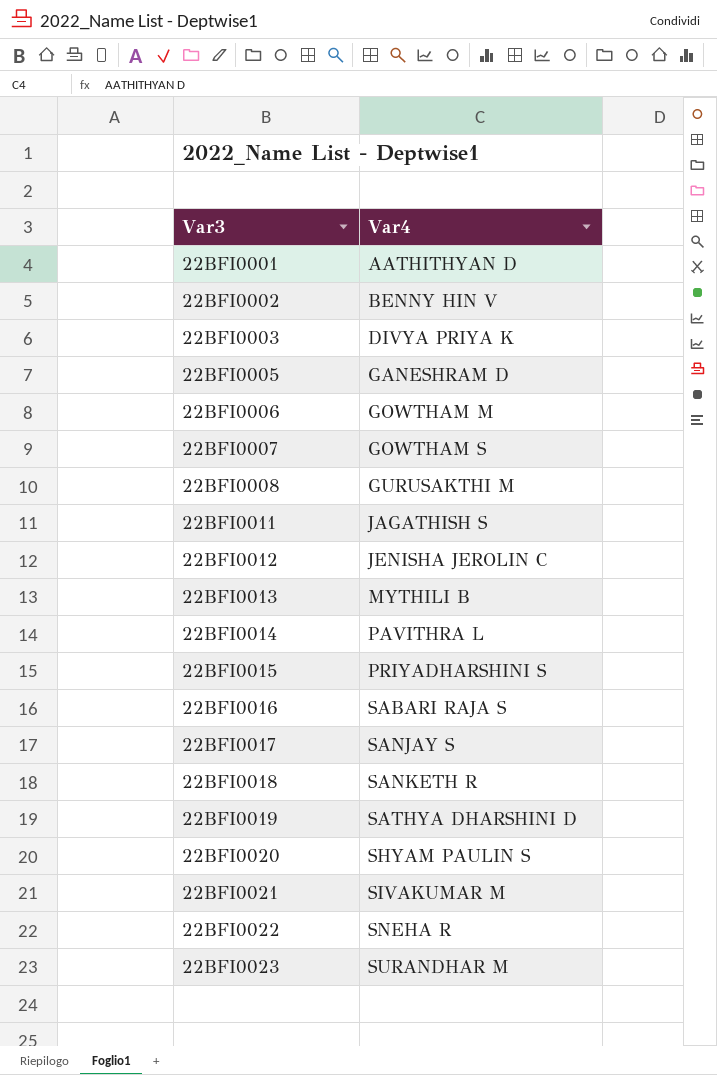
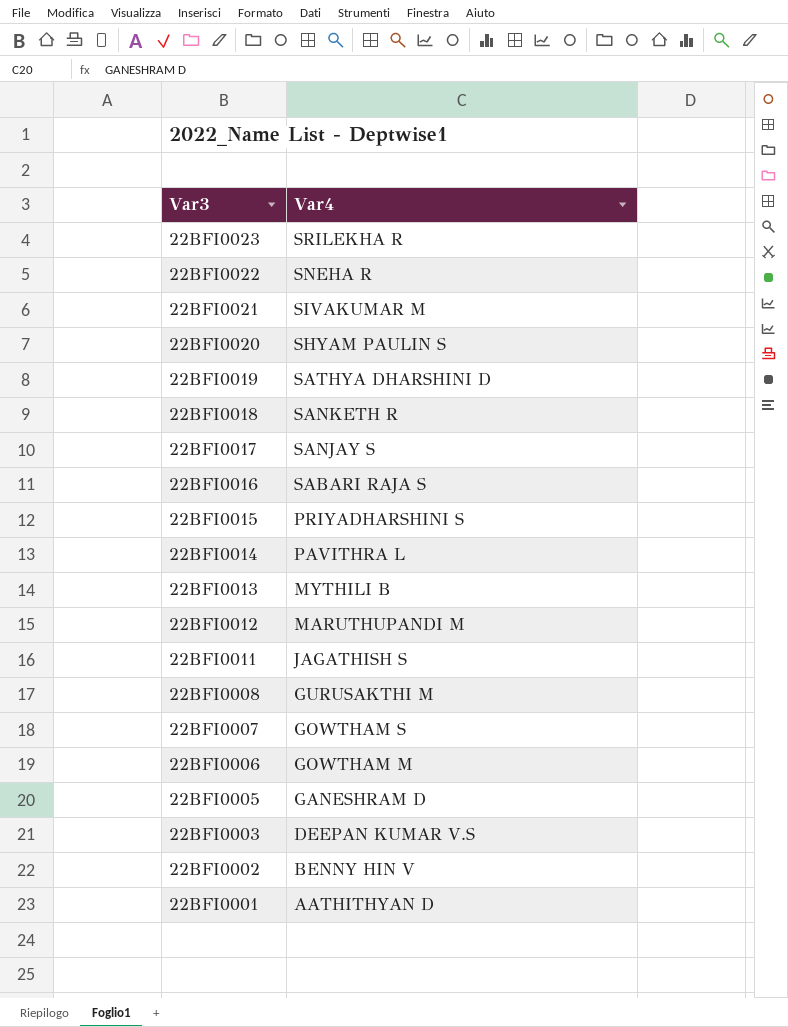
row order: Var3 ascending -> Var3 descending
22BFI0023 | Var4: SURANDHAR M -> SRILEKHA R
22BFI0012 | Var4: JENISHA JEROLIN C -> MARUTHUPANDI M
22BFI0003 | Var4: DIVYA PRIYA K -> DEEPAN KUMAR V.S

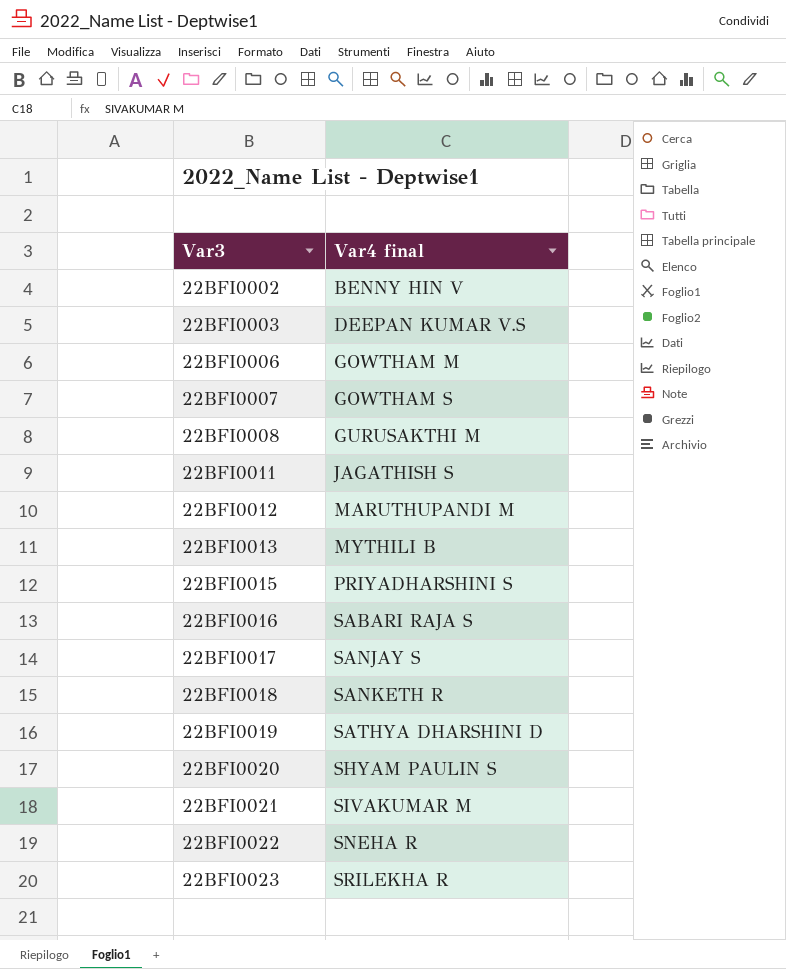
row order: Var3 descending -> Var3 ascending
column name: Var4 -> Var4 final
row 22BFI0014: PAVITHRA L -> none
row 22BFI0005: GANESHRAM D -> none
row 22BFI0001: AATHITHYAN D -> none

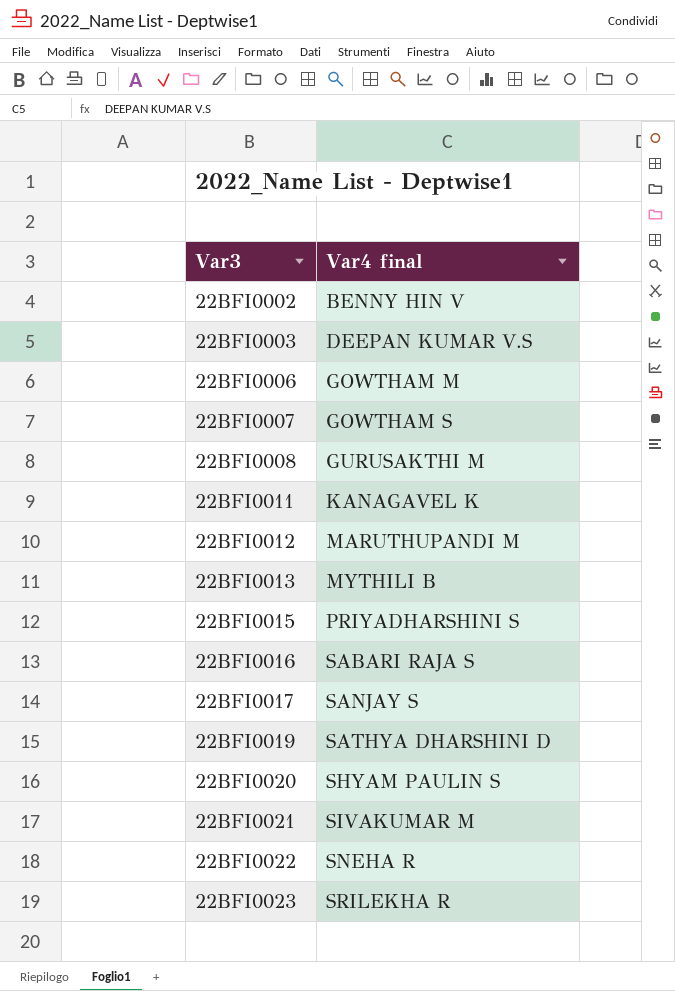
row 22BFI0018: SANKETH R -> none
22BFI0011 | Var4 final: JAGATHISH S -> KANAGAVEL K

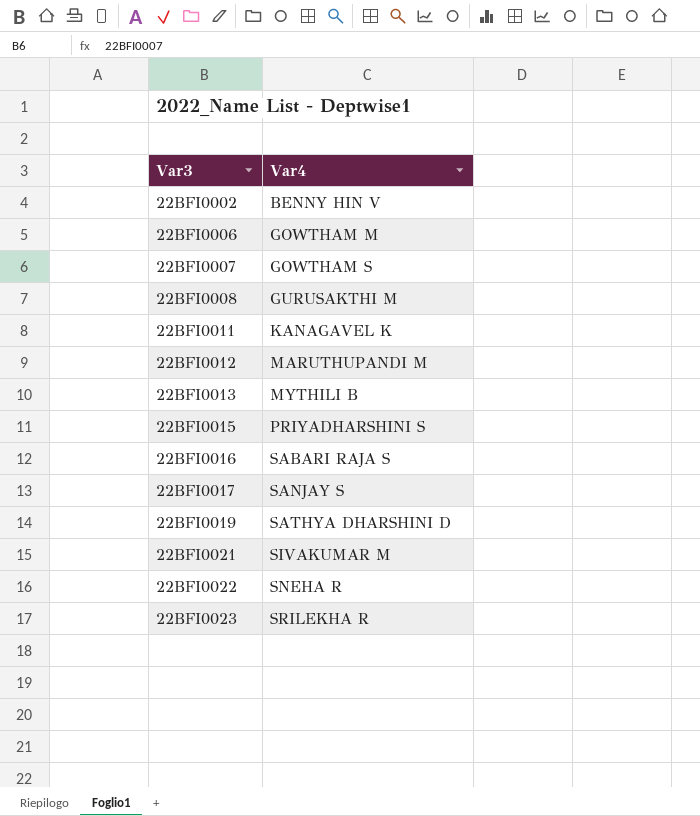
column name: Var4 final -> Var4
row 22BFI0003: DEEPAN KUMAR V.S -> none
row 22BFI0020: SHYAM PAULIN S -> none

